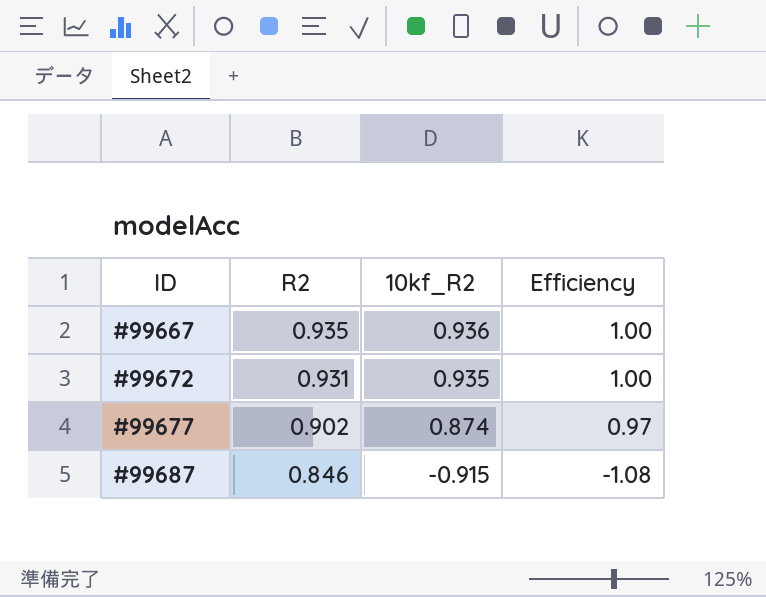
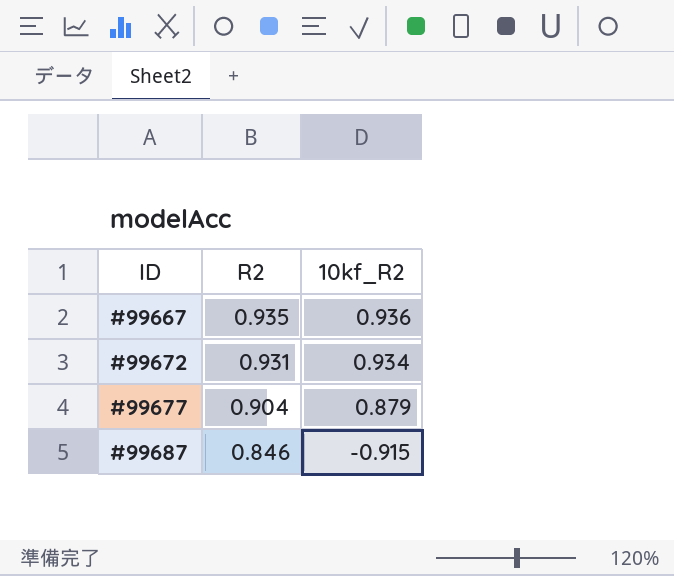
column Efficiency | formula: [10kf_R2] / [R2] -> none
#99672 | 10kf_R2: 0.935 -> 0.934
#99677 | R2: 0.902 -> 0.904
#99677 | 10kf_R2: 0.874 -> 0.879

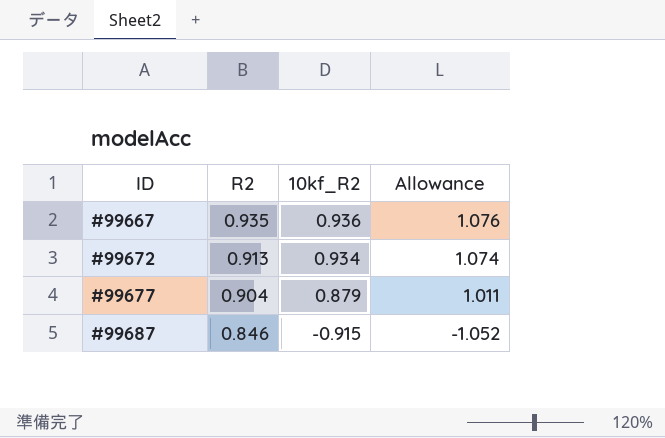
column Allowance | formula: none -> [10kf_R2] * 1.15
#99672 | R2: 0.931 -> 0.913

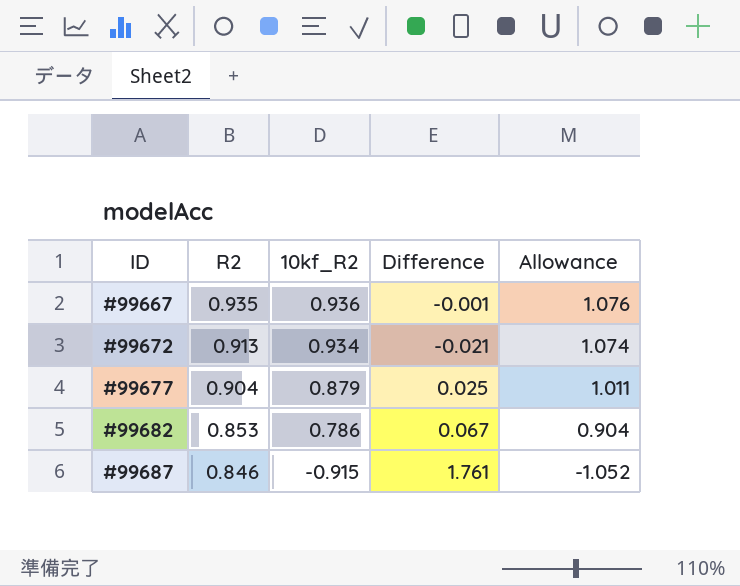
column Difference | formula: none -> [R2] - [10kf_R2]
row #99682: none -> 0.853 | 0.786 | 0.067 | 0.904

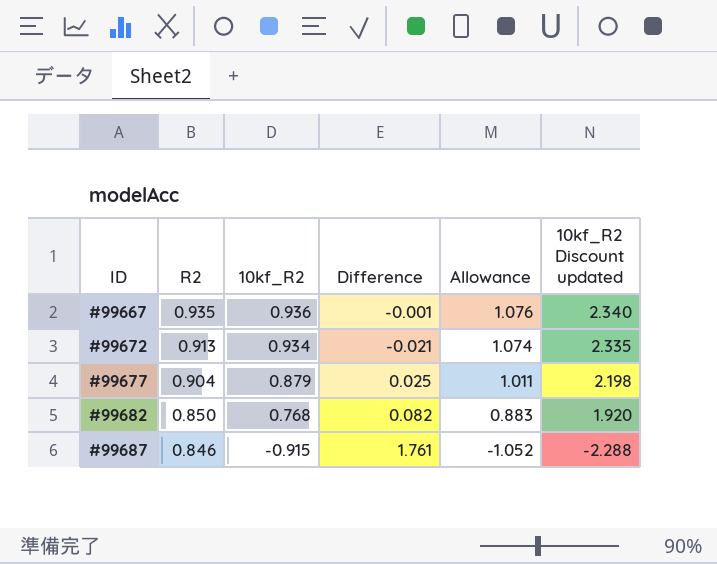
column 10kf_R2 Discount updated | formula: none -> [10kf_R2] * 2.5
#99682 | R2: 0.853 -> 0.850
#99682 | 10kf_R2: 0.786 -> 0.768
#99682 | Difference: 0.067 -> 0.082
#99682 | Allowance: 0.904 -> 0.883

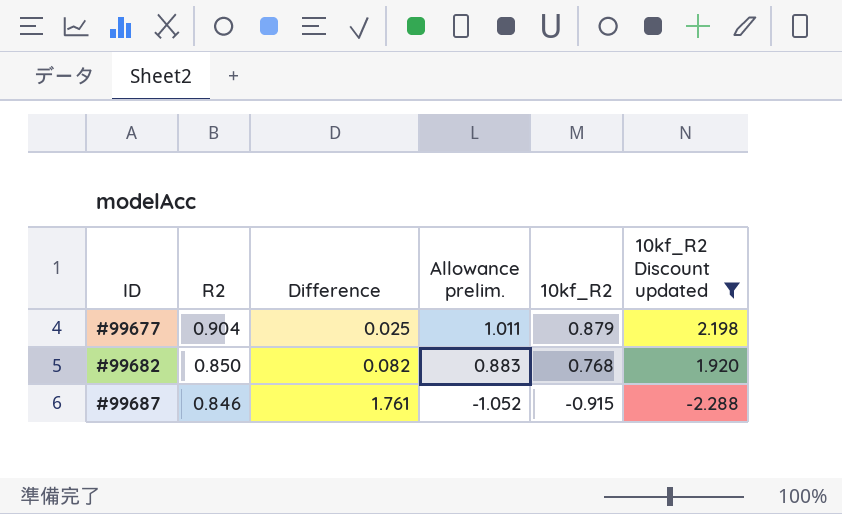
filter: none -> 10kf_R2 Discount updated <= 2.198
column name: Allowance -> Allowance prelim.
column 10kf_R2 | position: 3 -> 5

